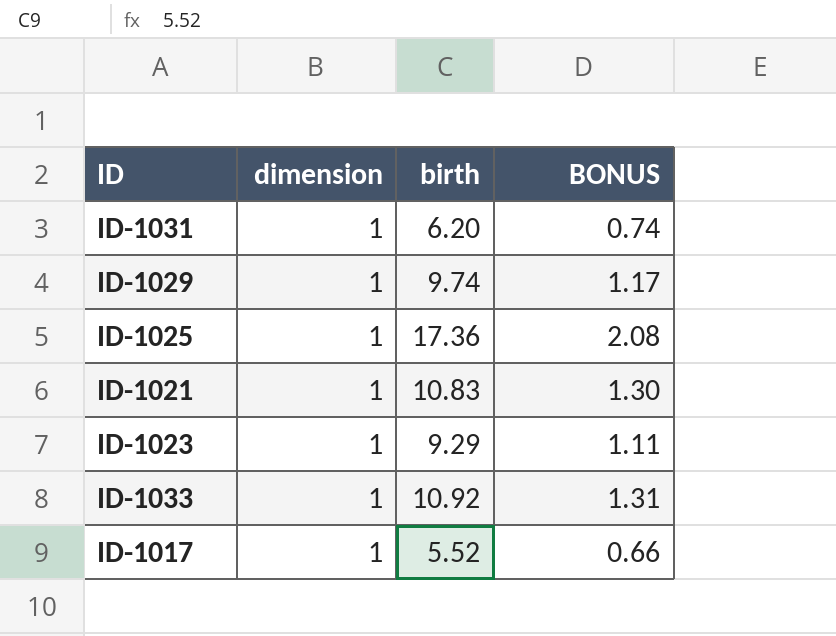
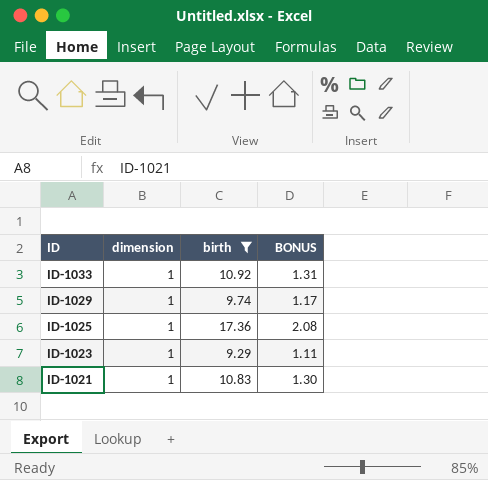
filter: none -> birth >= 9.29
row order: none -> ID descending

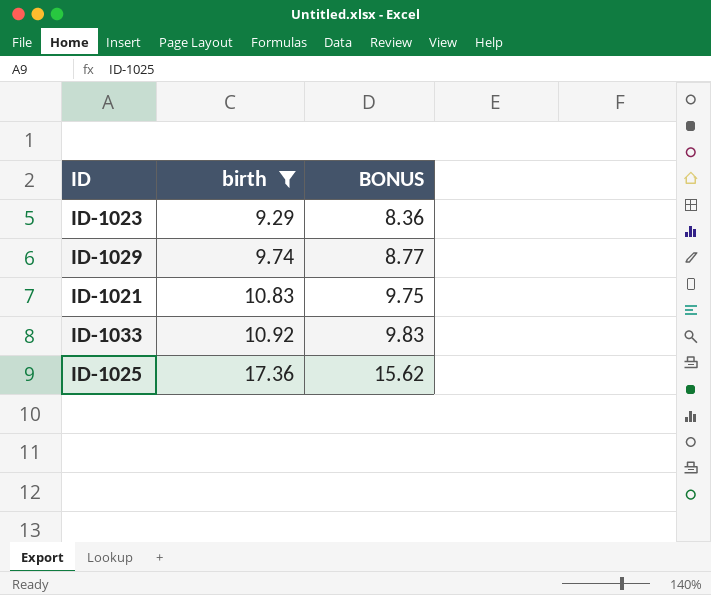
row order: ID descending -> birth ascending
column dimension | position: 2 -> none
column BONUS | formula: [birth] * 0.12 -> [birth] * 0.9

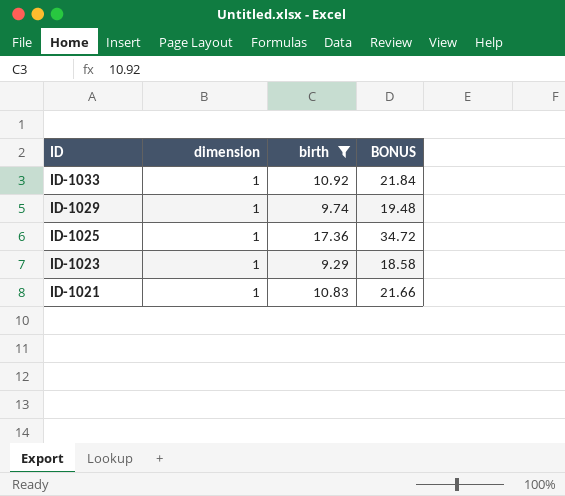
row order: birth ascending -> ID descending
column dimension | position: none -> 2
column BONUS | formula: [birth] * 0.9 -> [birth] * 2

